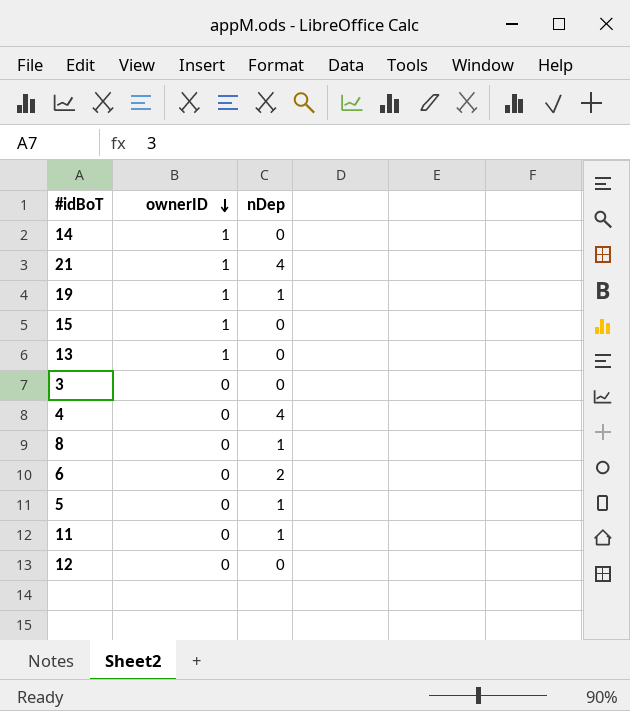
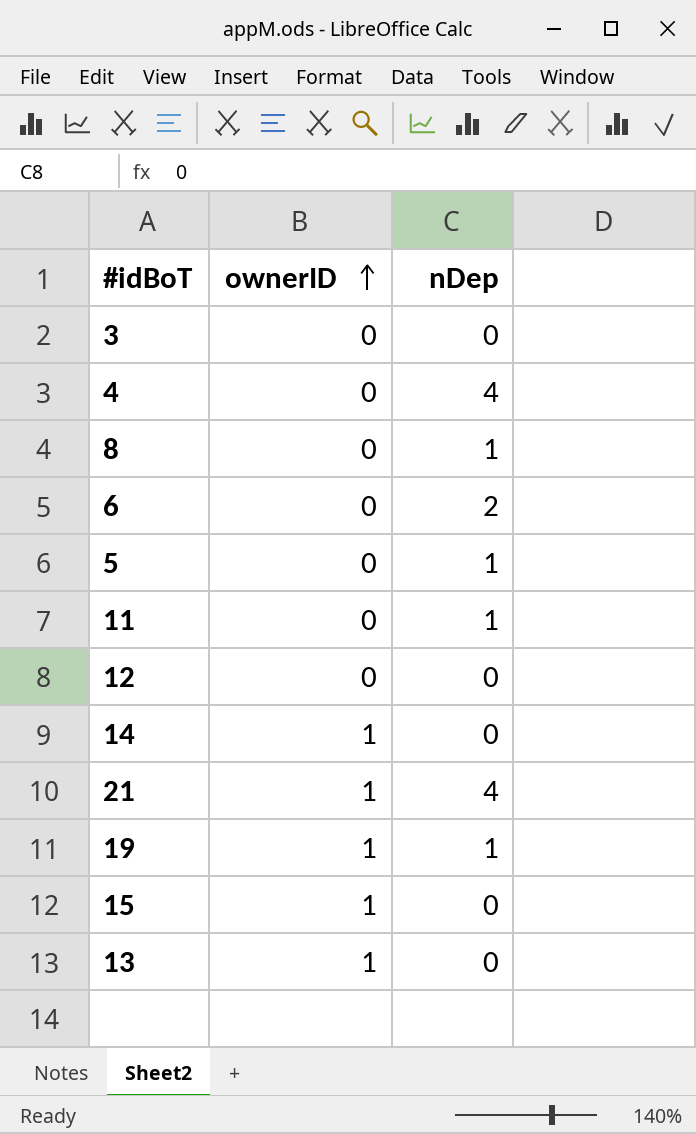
row order: ownerID descending -> ownerID ascending

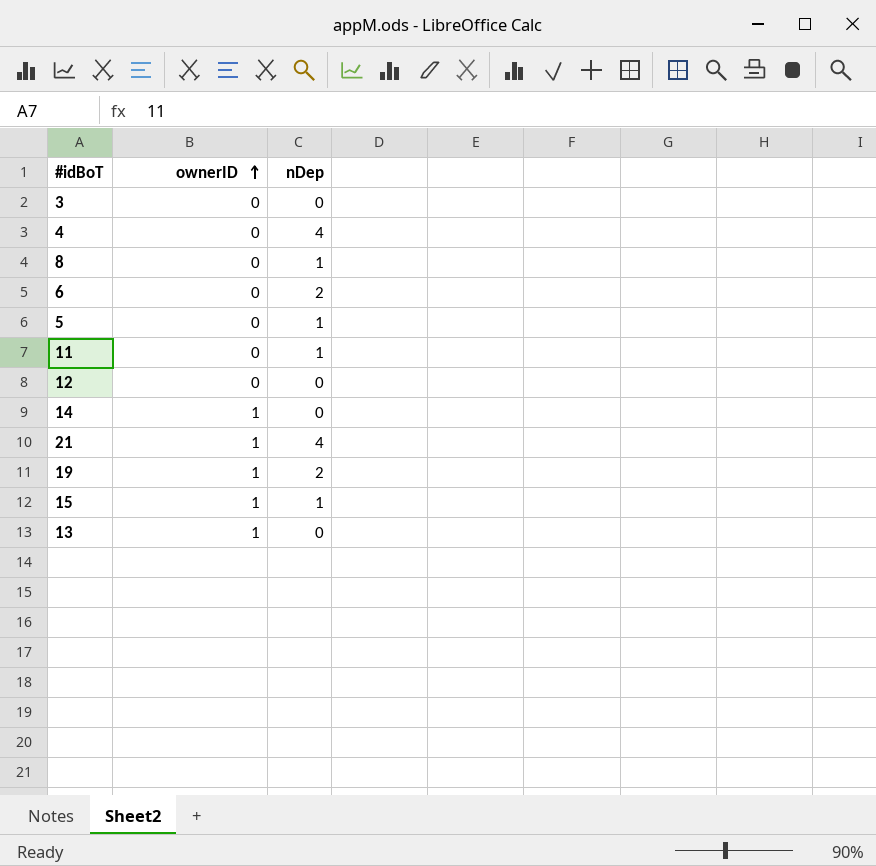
19 | nDep: 1 -> 2
15 | nDep: 0 -> 1

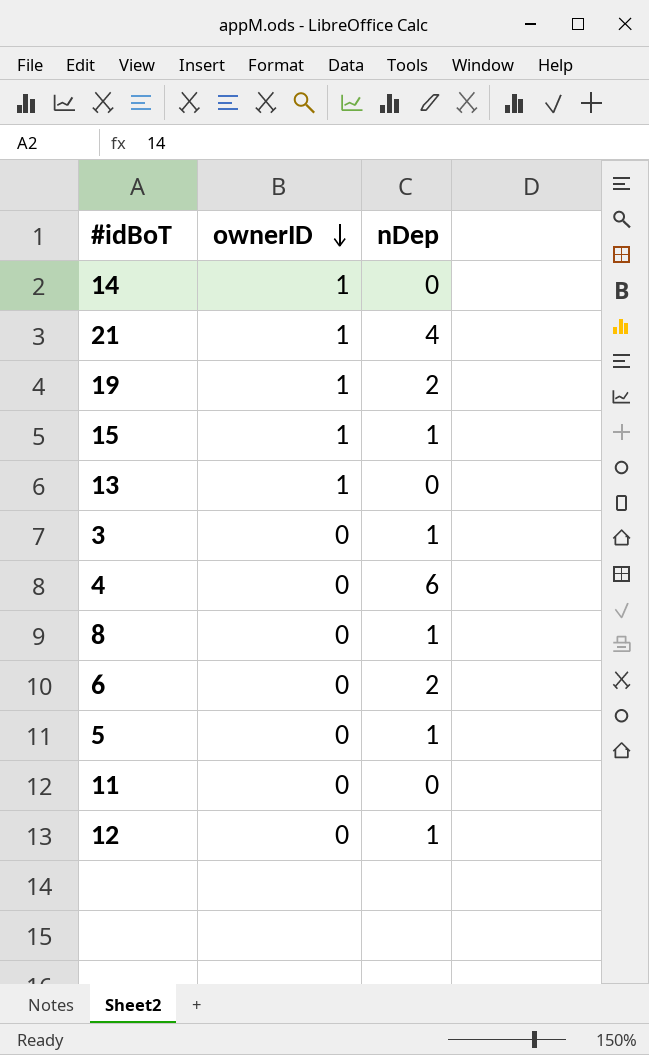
row order: ownerID ascending -> ownerID descending
3 | nDep: 0 -> 1
4 | nDep: 4 -> 6
11 | nDep: 1 -> 0
12 | nDep: 0 -> 1

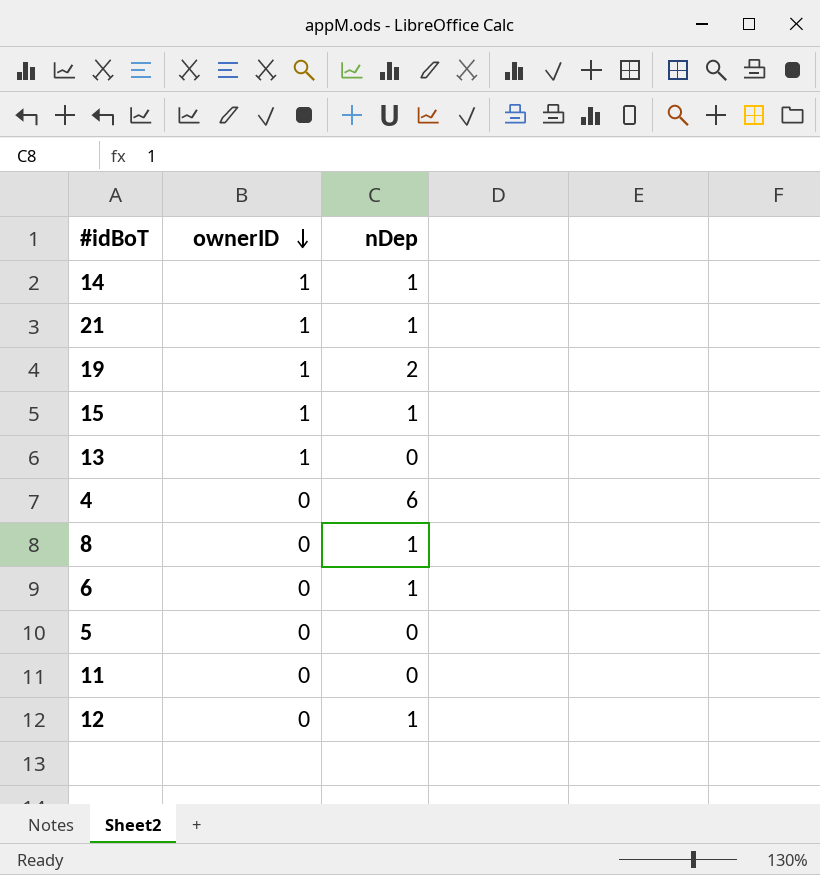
row 3: 0 | 1 -> none
14 | nDep: 0 -> 1
21 | nDep: 4 -> 1
6 | nDep: 2 -> 1
5 | nDep: 1 -> 0

